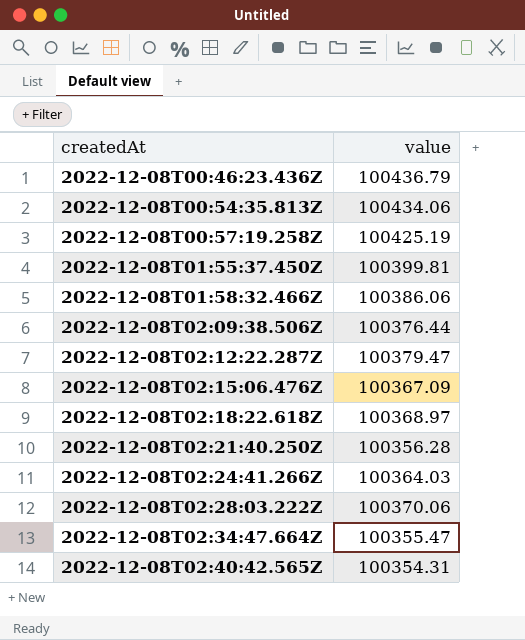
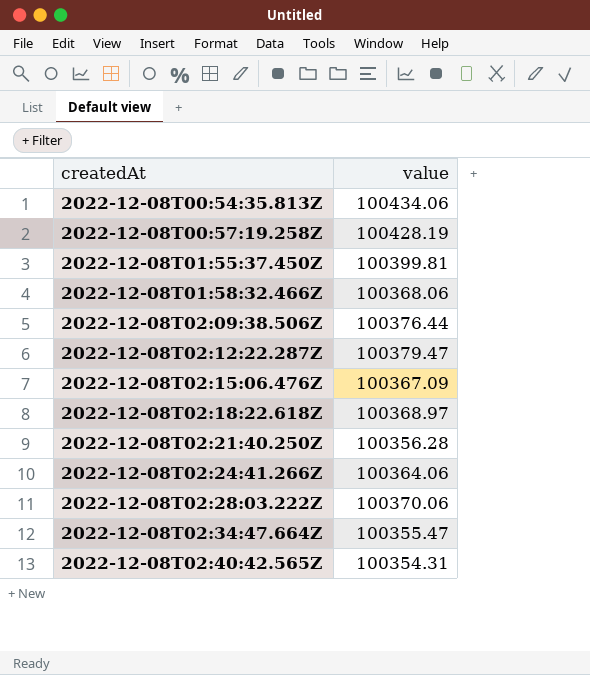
row 2022-12-08T00:46:23.436Z: 100436.79 -> none
2022-12-08T00:57:19.258Z | value: 100425.19 -> 100428.19
2022-12-08T01:58:32.466Z | value: 100386.06 -> 100368.06
2022-12-08T02:24:41.266Z | value: 100364.03 -> 100364.06

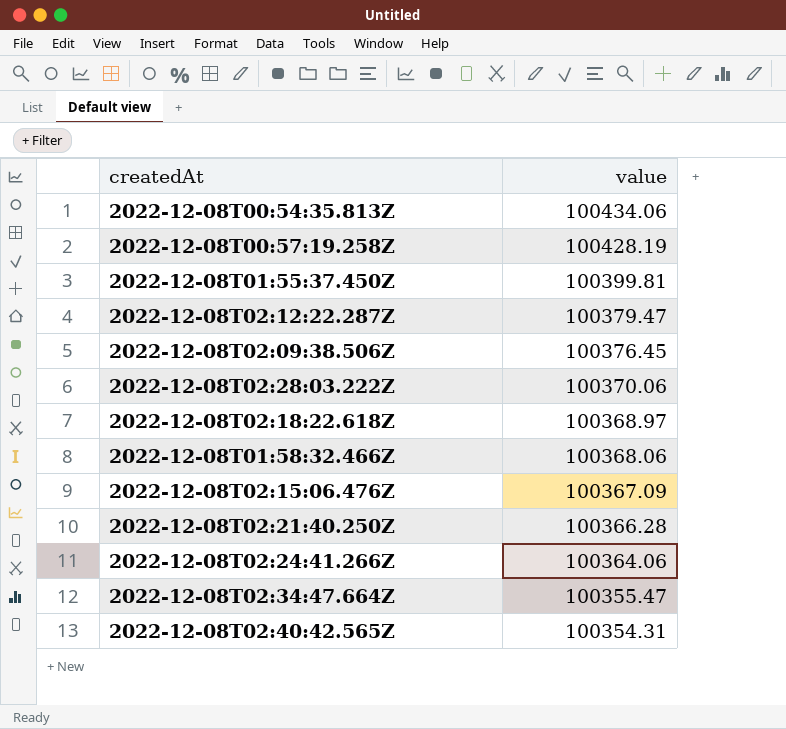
row order: createdAt ascending -> value descending
2022-12-08T02:09:38.506Z | value: 100376.44 -> 100376.45
2022-12-08T02:21:40.250Z | value: 100356.28 -> 100366.28

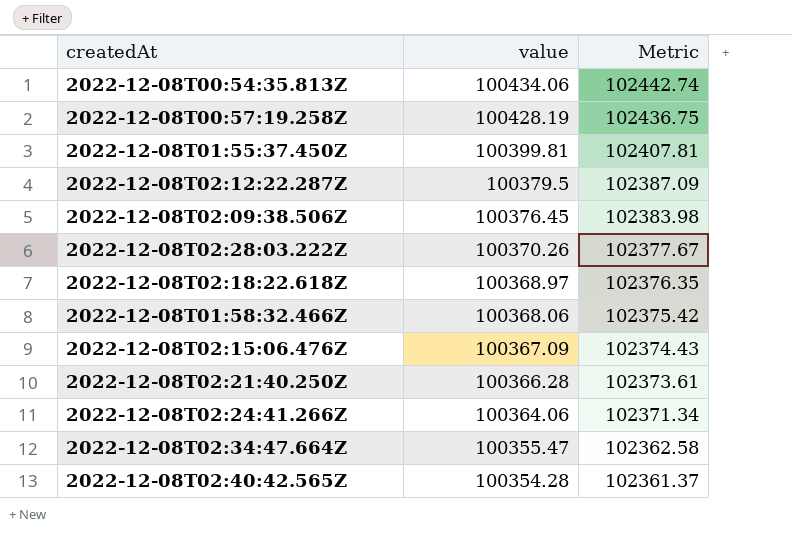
column Metric | formula: none -> [value] * 1.02
2022-12-08T02:12:22.287Z | value: 100379.47 -> 100379.5
2022-12-08T02:28:03.222Z | value: 100370.06 -> 100370.26
2022-12-08T02:40:42.565Z | value: 100354.31 -> 100354.28

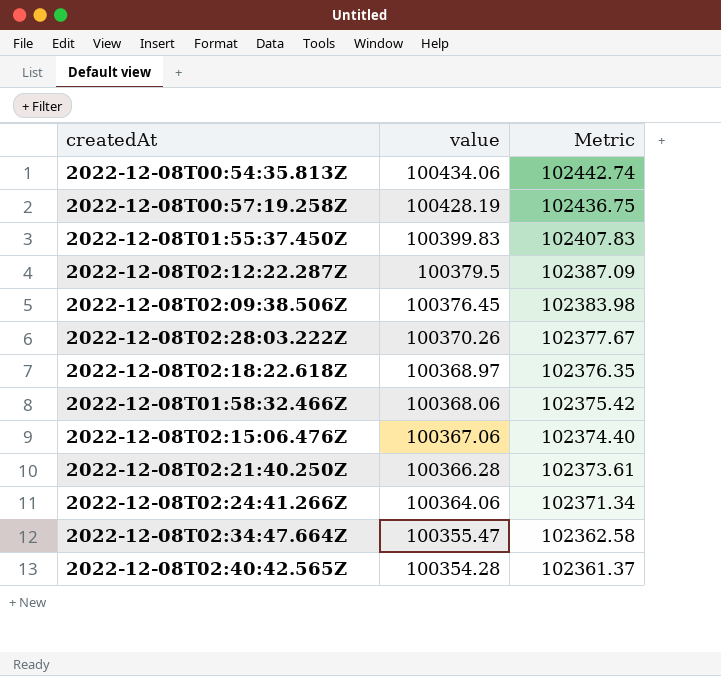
2022-12-08T01:55:37.450Z | value: 100399.81 -> 100399.83
2022-12-08T01:55:37.450Z | Metric: 102407.81 -> 102407.83
2022-12-08T02:15:06.476Z | value: 100367.09 -> 100367.06
2022-12-08T02:15:06.476Z | Metric: 102374.43 -> 102374.40

